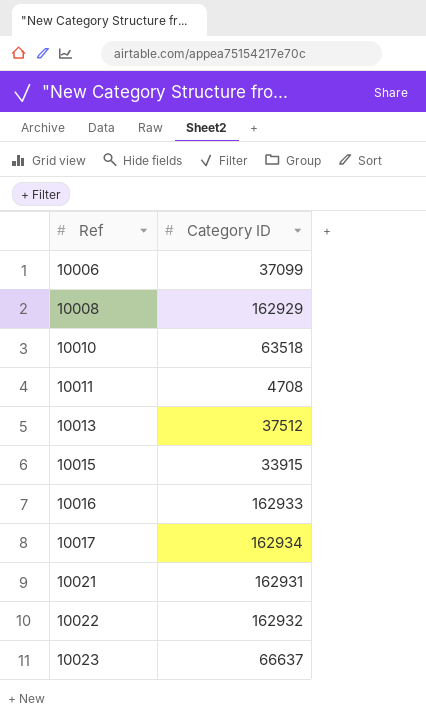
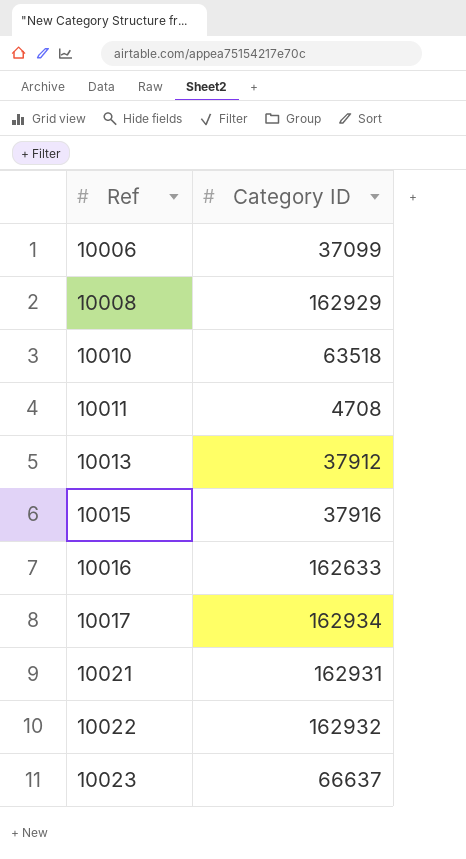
10013 | Category ID: 37512 -> 37912
10015 | Category ID: 33915 -> 37916
10016 | Category ID: 162933 -> 162633

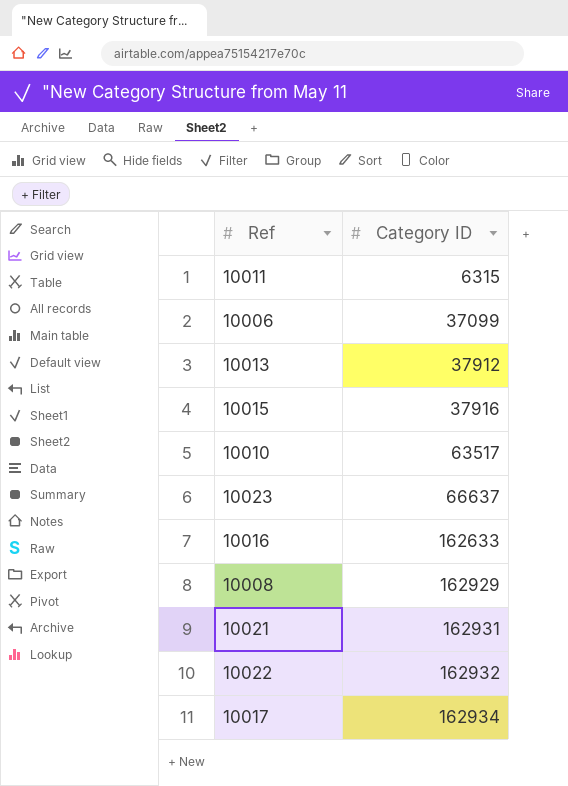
row order: Ref ascending -> Category ID ascending
10011 | Category ID: 4708 -> 6315
10010 | Category ID: 63518 -> 63517

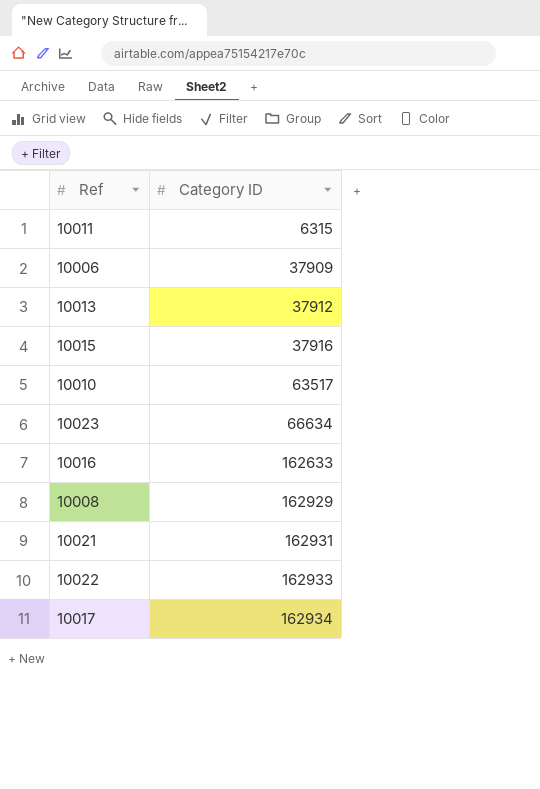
10006 | Category ID: 37099 -> 37909
10023 | Category ID: 66637 -> 66634
10022 | Category ID: 162932 -> 162933

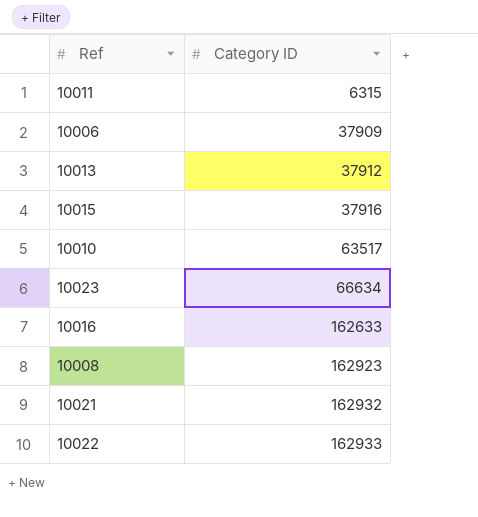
row 10017: 162934 -> none
10008 | Category ID: 162929 -> 162923
10021 | Category ID: 162931 -> 162932

